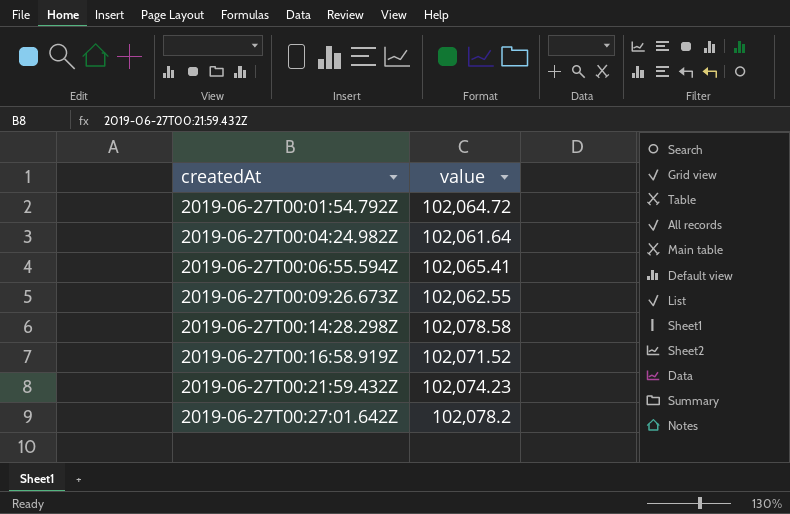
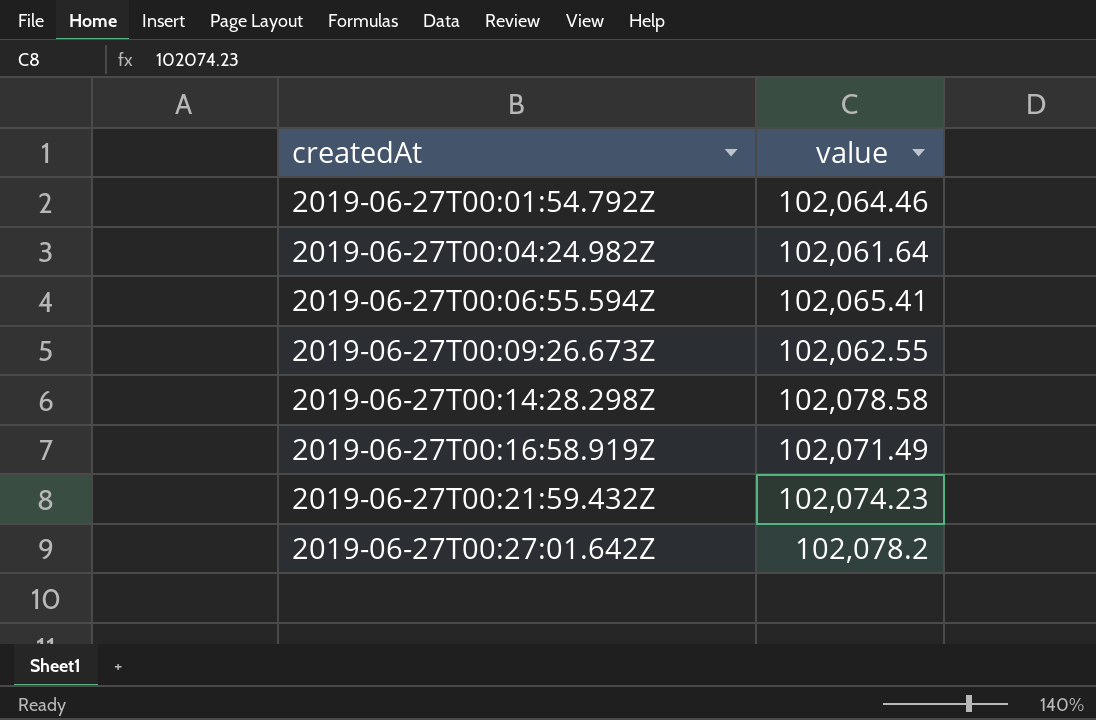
2019-06-27T00:01:54.792Z | value: 102,064.72 -> 102,064.46
2019-06-27T00:16:58.919Z | value: 102,071.52 -> 102,071.49

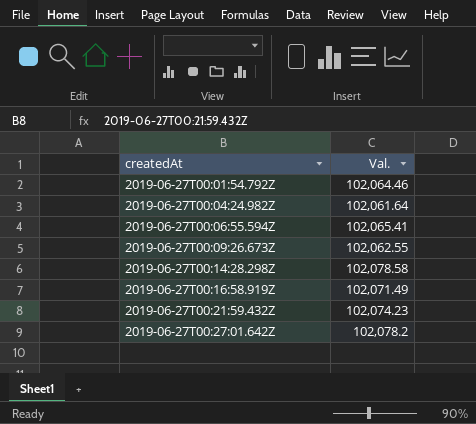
column name: value -> Val.

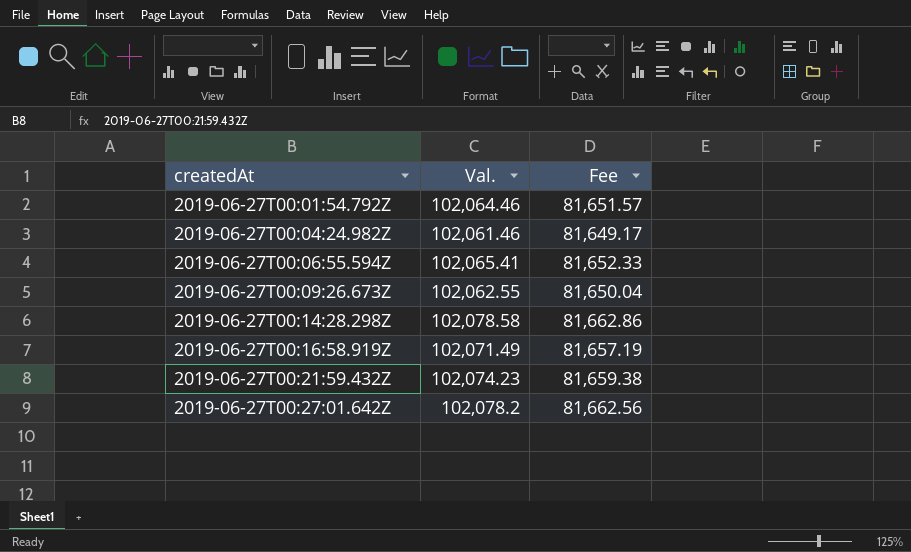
column Fee | formula: none -> [Val.] * 0.8
2019-06-27T00:04:24.982Z | Val.: 102,061.64 -> 102,061.46

